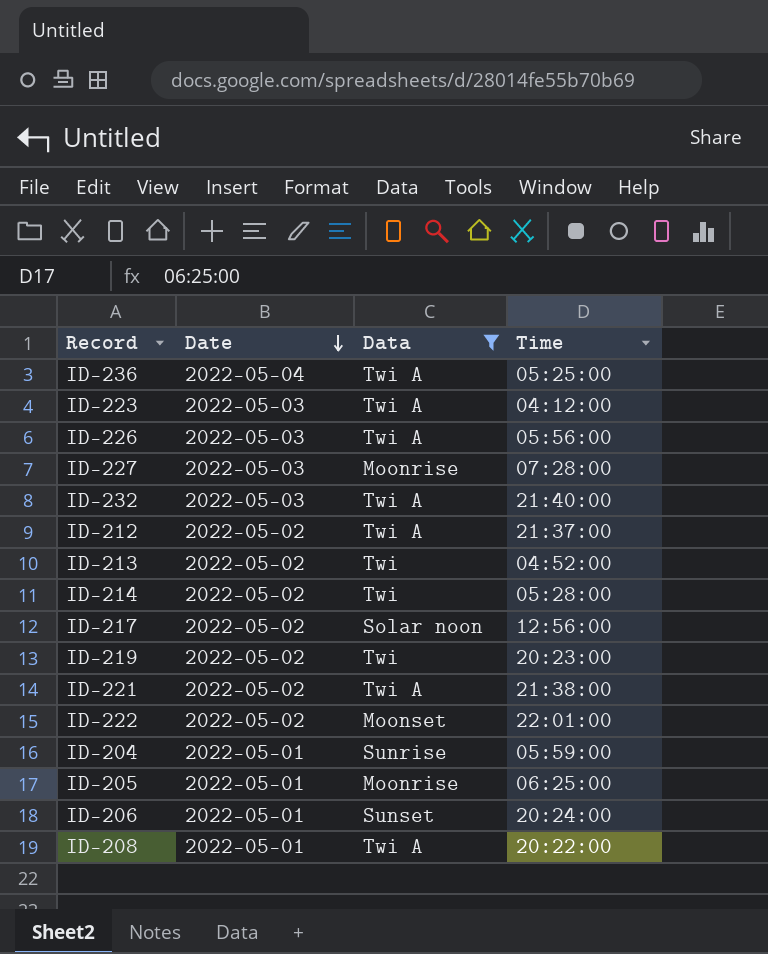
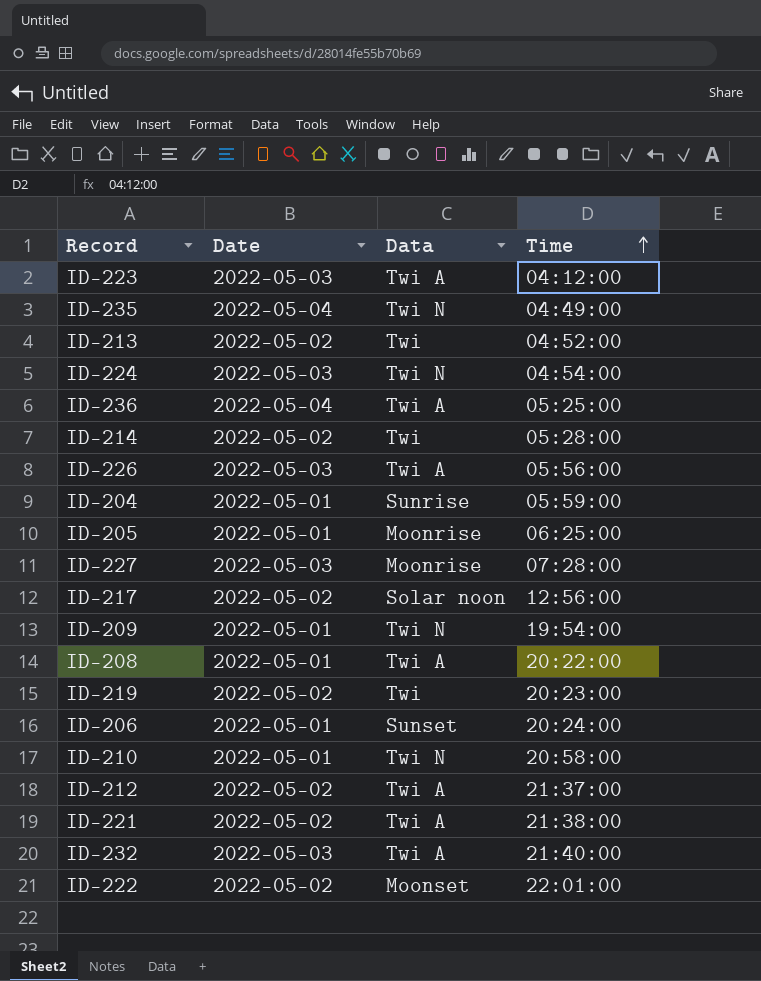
filter: Data != Twi N -> none
row order: Date descending -> Time ascending

